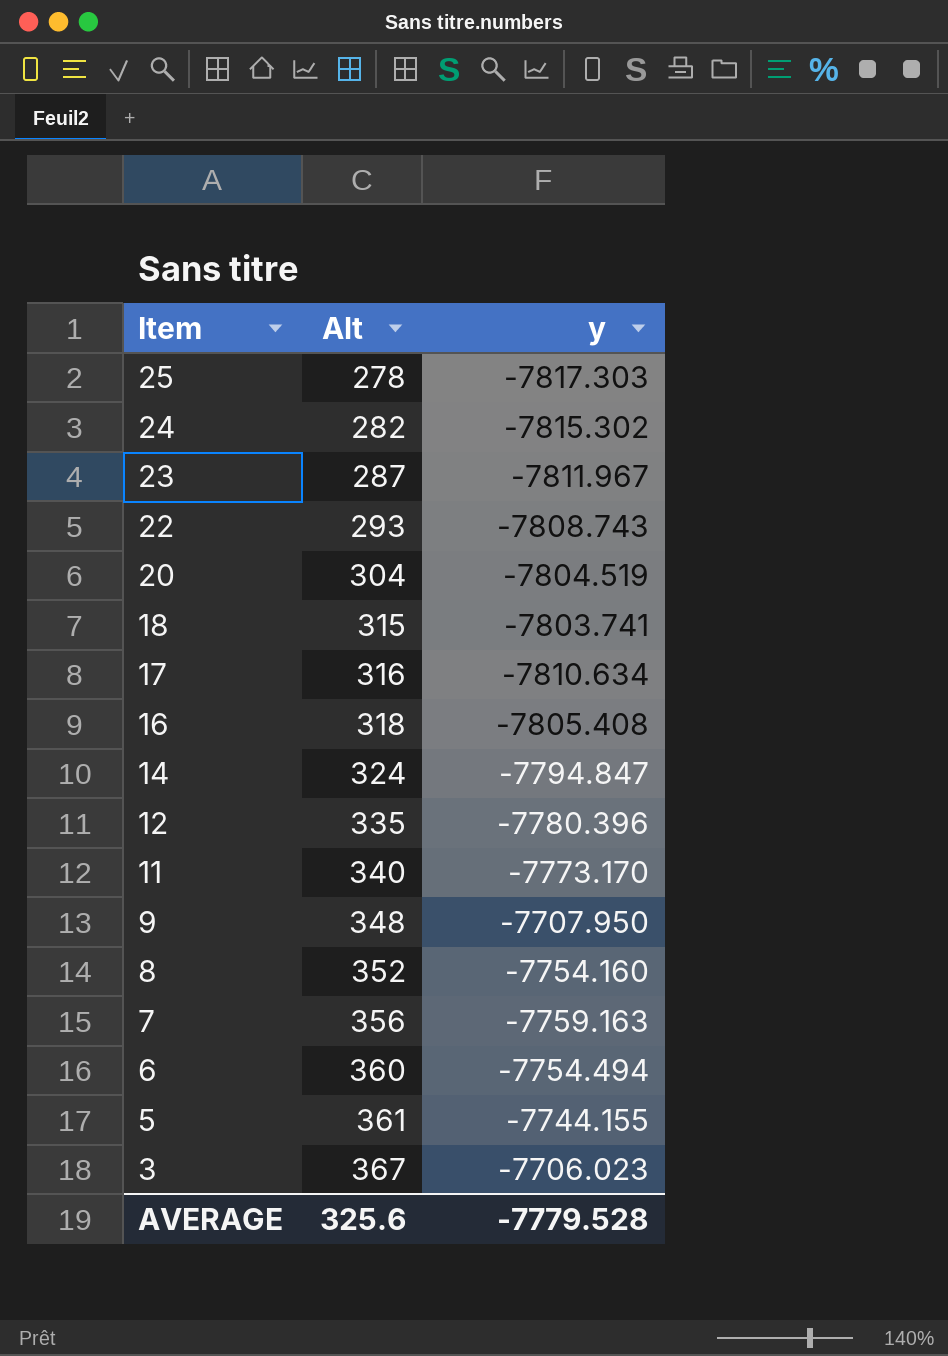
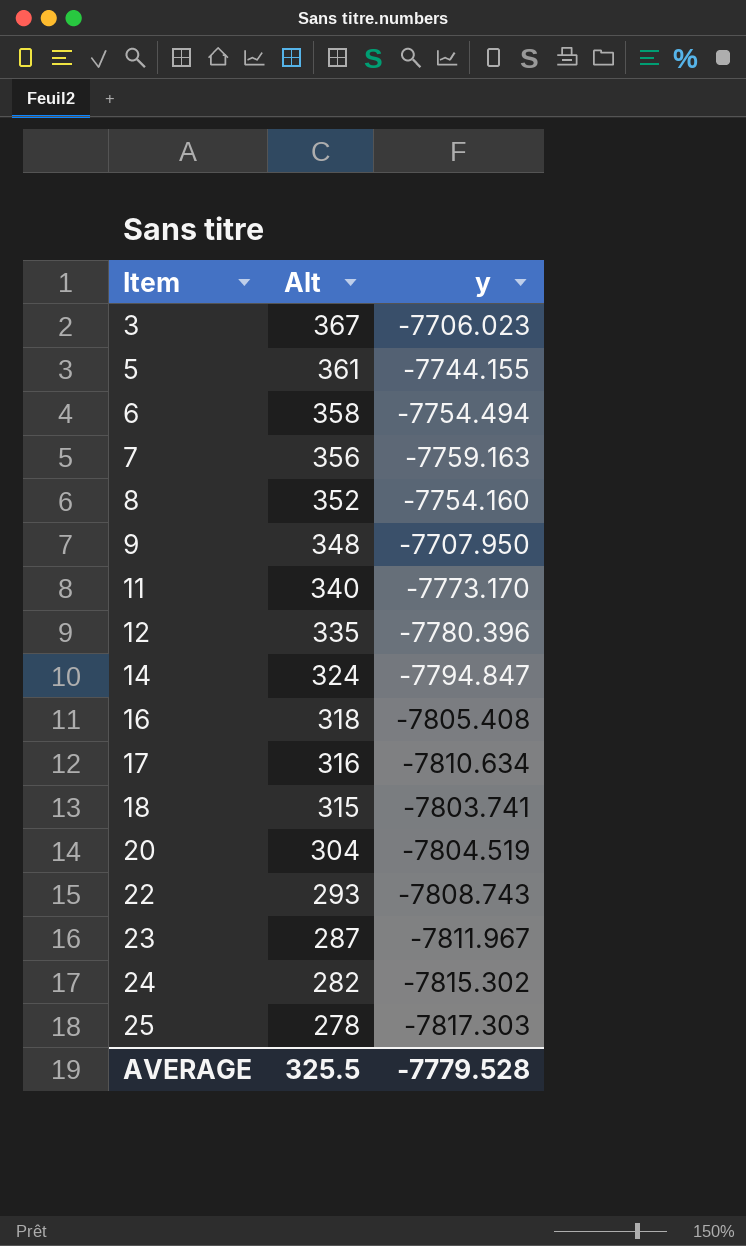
row order: Item descending -> Item ascending
6 | Alt: 360 -> 358
AVERAGE | Alt: 325.6 -> 325.5

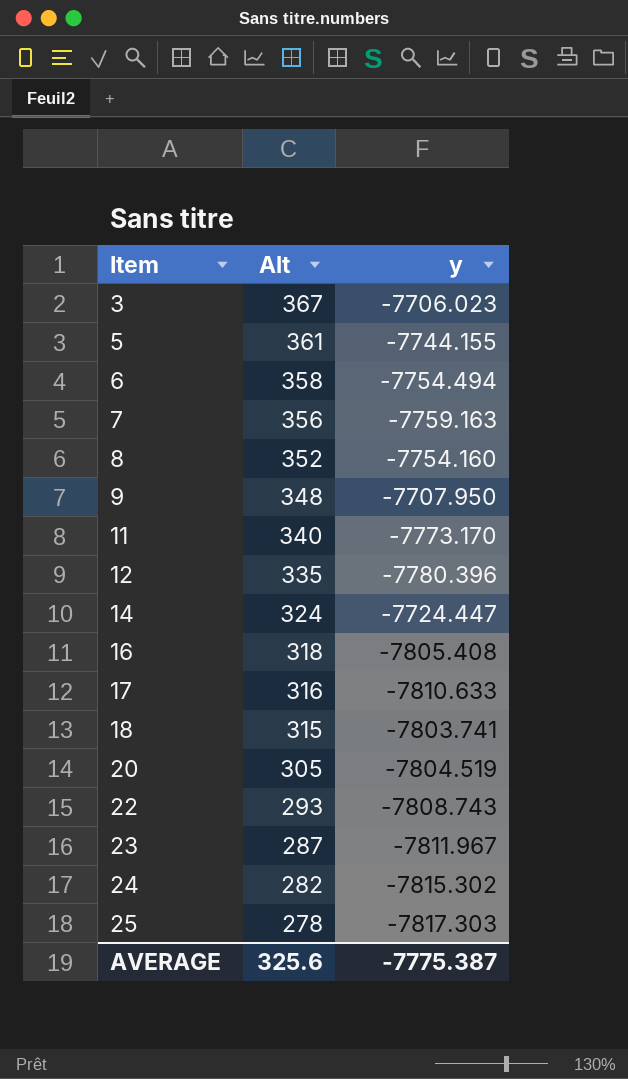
14 | y: -7794.847 -> -7724.447
17 | y: -7810.634 -> -7810.633
20 | Alt: 304 -> 305
AVERAGE | Alt: 325.5 -> 325.6
AVERAGE | y: -7779.528 -> -7775.387

